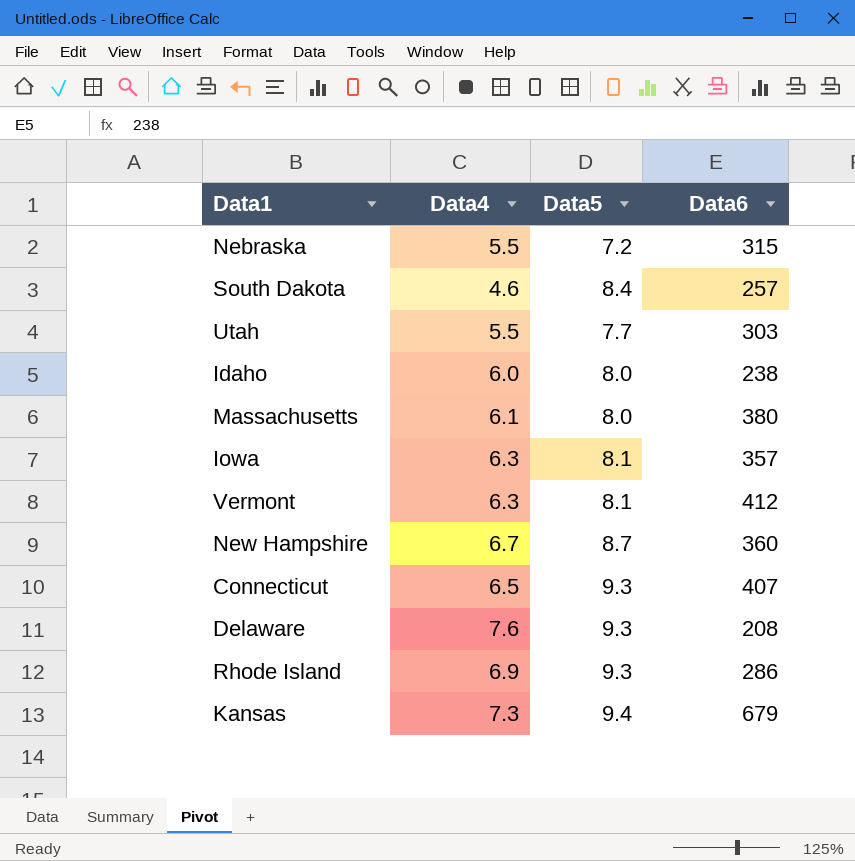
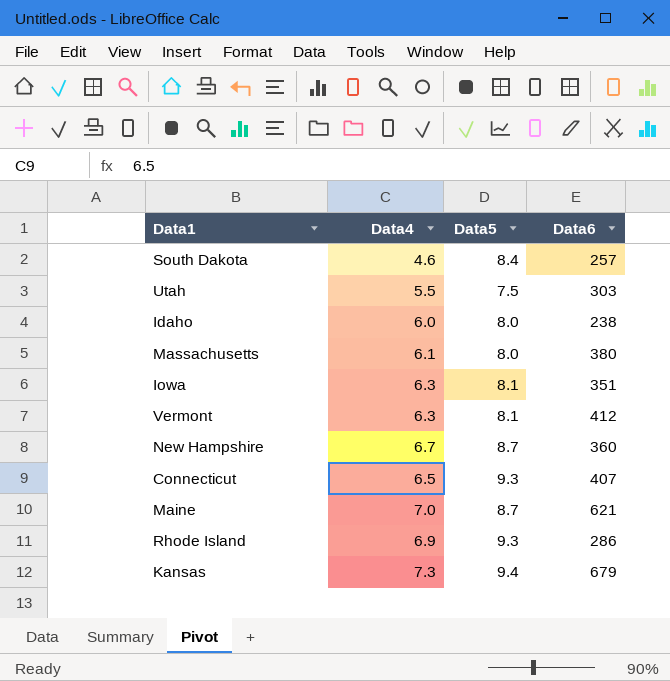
row Nebraska: 5.5 | 7.2 | 315 -> none
row Delaware: 7.6 | 9.3 | 208 -> none
Utah | Data5: 7.7 -> 7.5
Iowa | Data6: 357 -> 351
row Maine: none -> 7.0 | 8.7 | 621

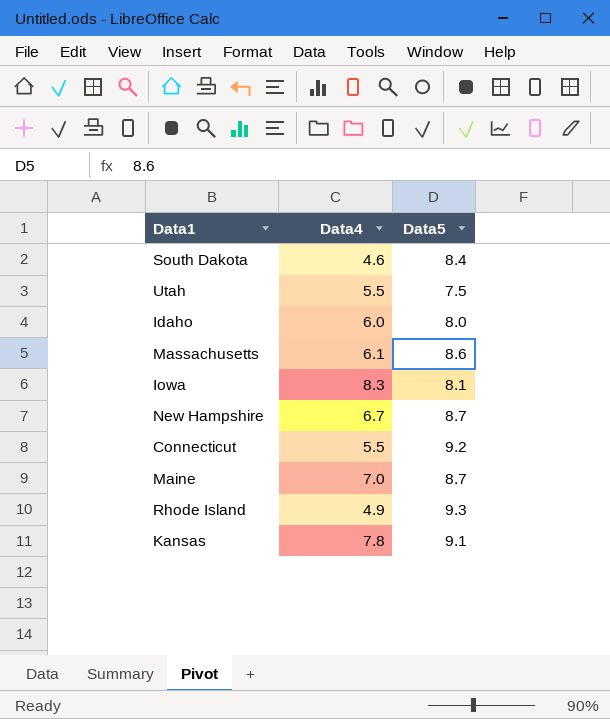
column Data6 | position: 4 -> none
row Vermont: 6.3 | 8.1 | 412 -> none
Massachusetts | Data5: 8.0 -> 8.6
Iowa | Data4: 6.3 -> 8.3
Connecticut | Data4: 6.5 -> 5.5
Connecticut | Data5: 9.3 -> 9.2
Rhode Island | Data4: 6.9 -> 4.9
Kansas | Data4: 7.3 -> 7.8
Kansas | Data5: 9.4 -> 9.1

